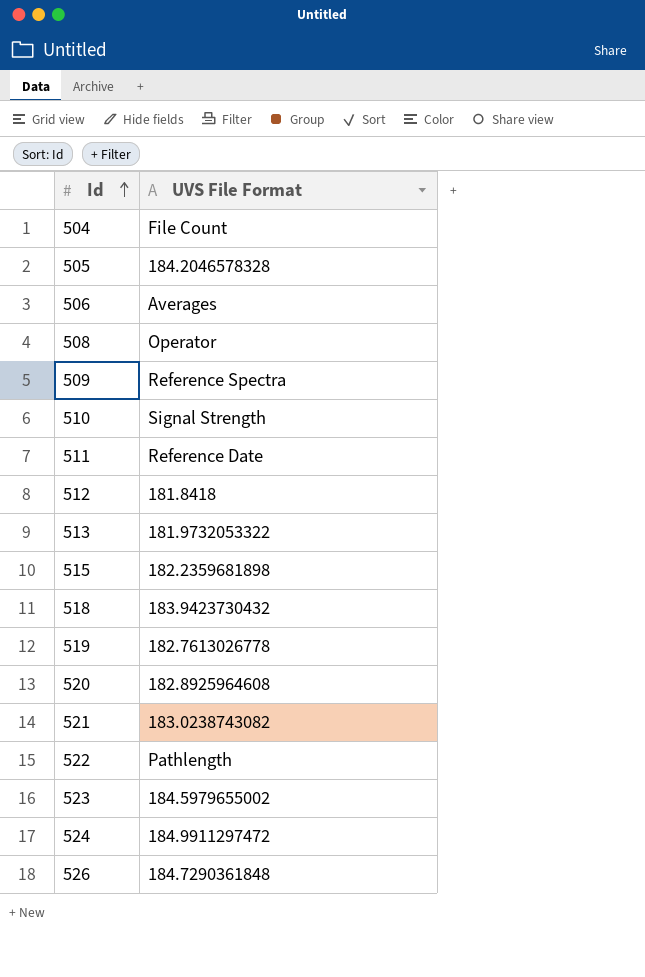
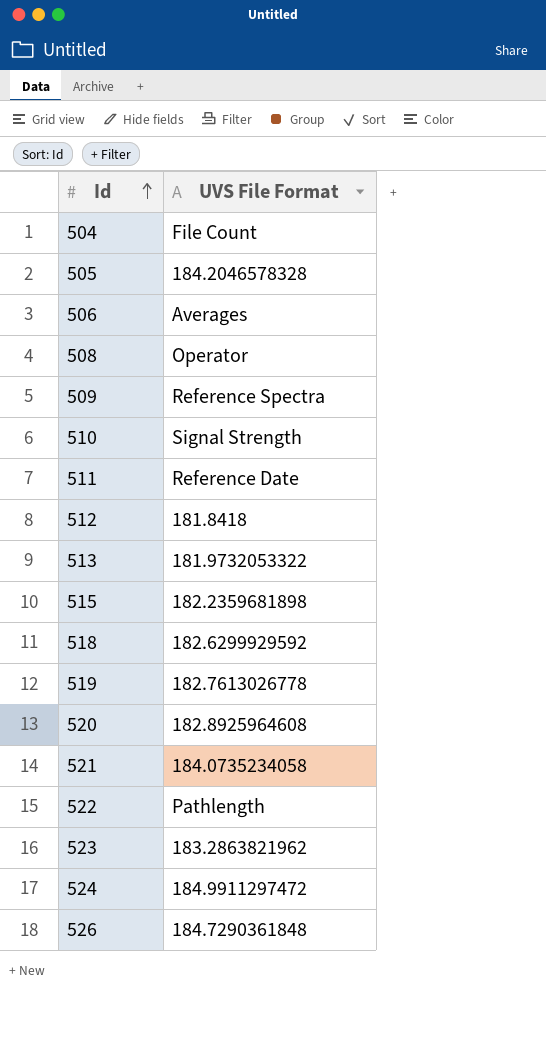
518 | UVS File Format: 183.9423730432 -> 182.6299929592
521 | UVS File Format: 183.0238743082 -> 184.0735234058
523 | UVS File Format: 184.5979655002 -> 183.2863821962

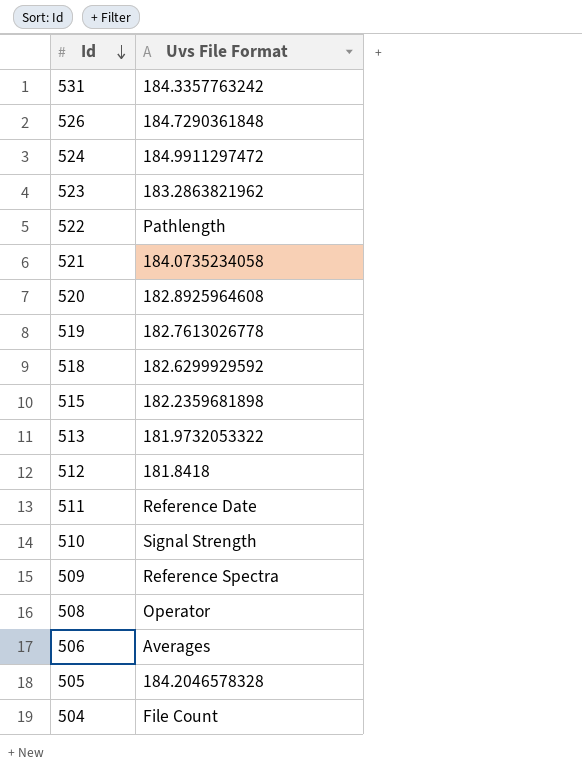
row order: Id ascending -> Id descending
column name: UVS File Format -> Uvs File Format
row 531: none -> 184.3357763242

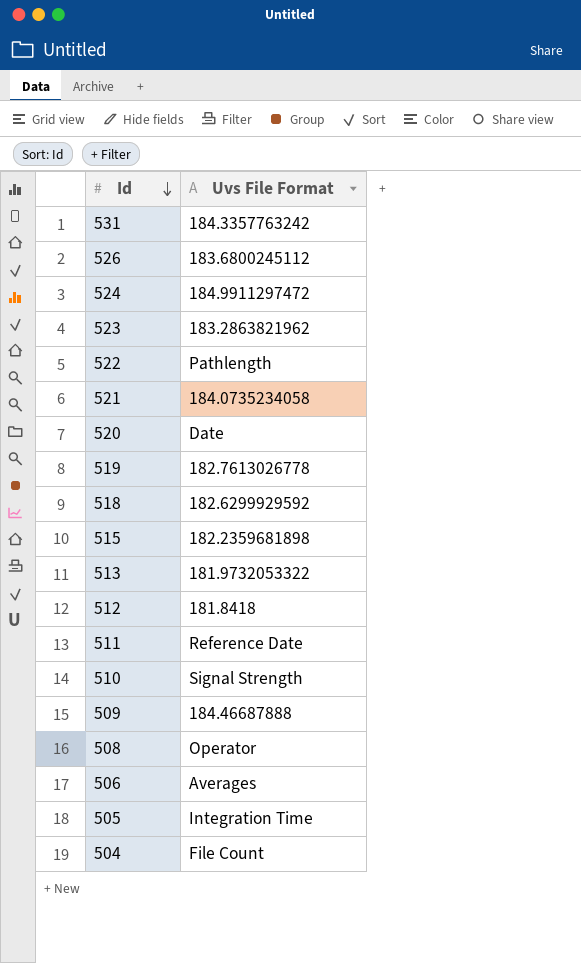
526 | Uvs File Format: 184.7290361848 -> 183.6800245112
520 | Uvs File Format: 182.8925964608 -> Date
509 | Uvs File Format: Reference Spectra -> 184.46687888
505 | Uvs File Format: 184.2046578328 -> Integration Time

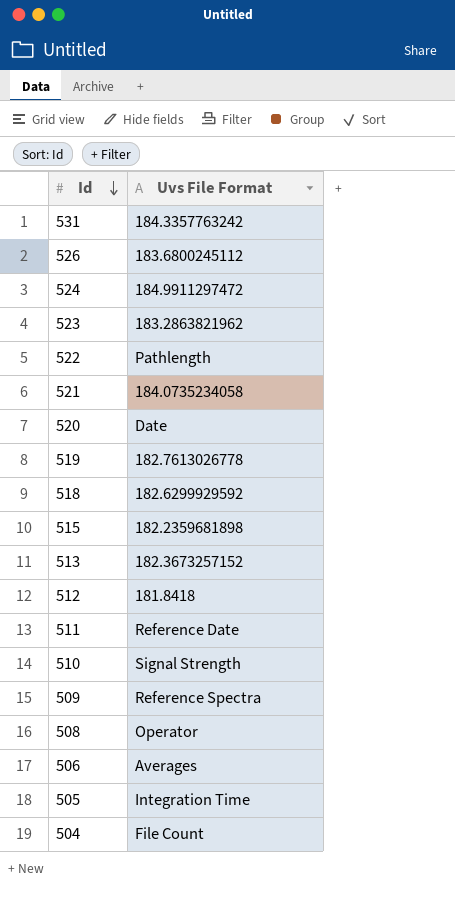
513 | Uvs File Format: 181.9732053322 -> 182.3673257152
509 | Uvs File Format: 184.46687888 -> Reference Spectra

